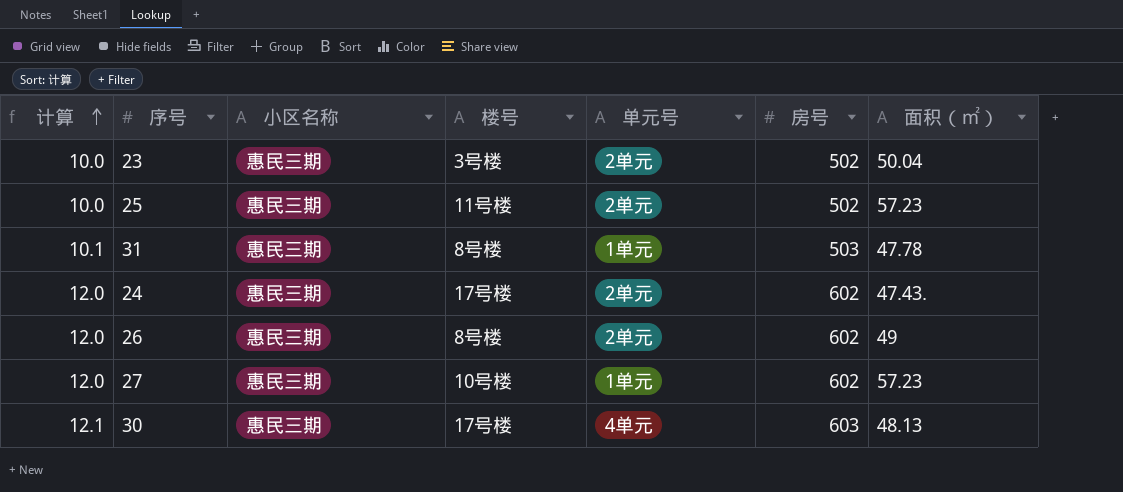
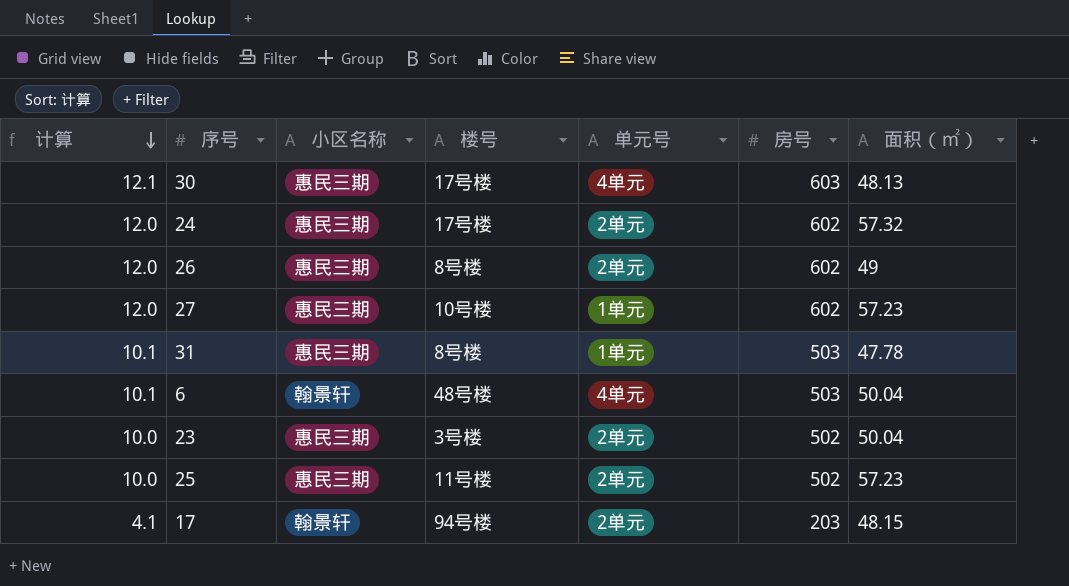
row order: 计算 ascending -> 计算 descending
24 | 面积（㎡）: 47.43. -> 57.32
row 6: none -> 10.1 | 翰景轩 | 48号楼 | 4单元 | 503 | 50.04
row 17: none -> 4.1 | 翰景轩 | 94号楼 | 2单元 | 203 | 48.15

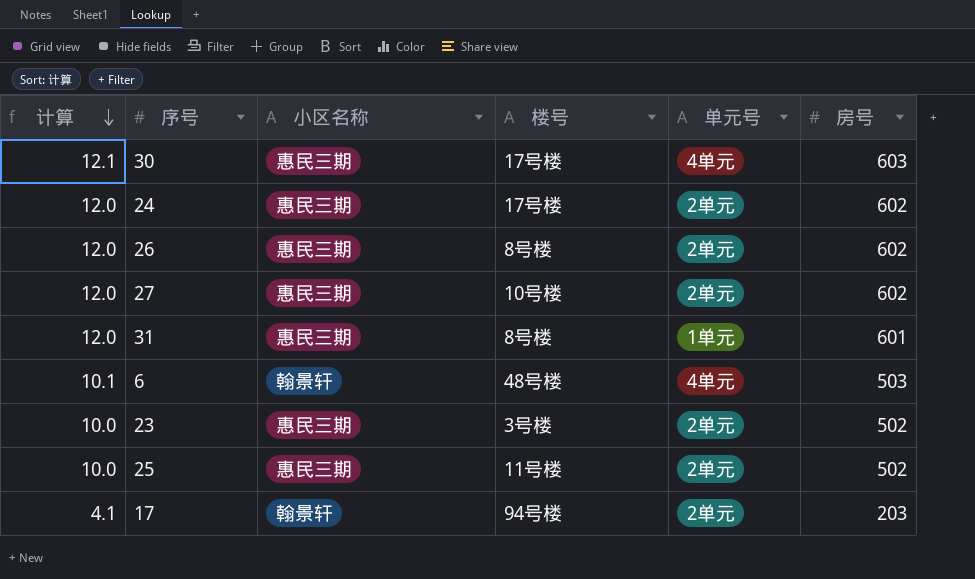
column 面积（㎡） | position: 7 -> none
27 | 单元号: 1单元 -> 2单元
31 | 计算: 10.1 -> 12.0
31 | 房号: 503 -> 601

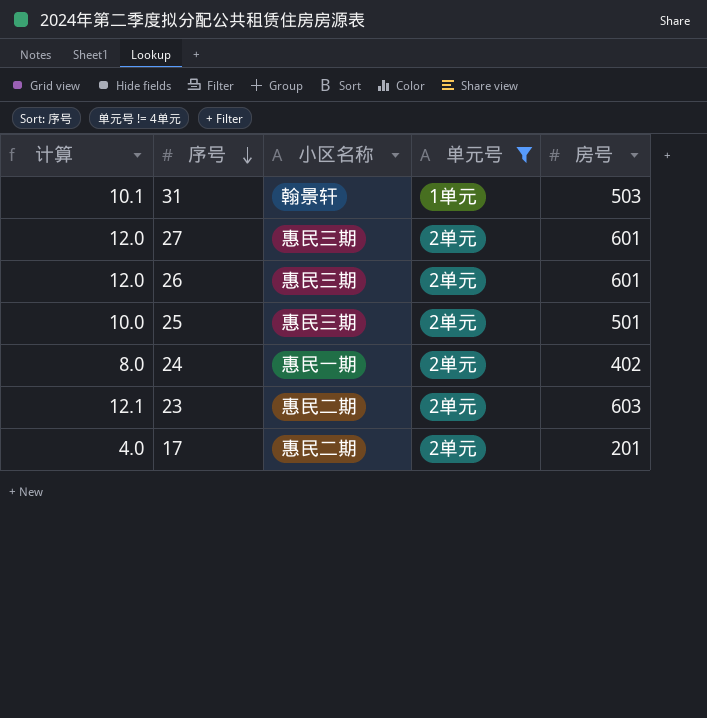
filter: none -> 单元号 != 4单元
row order: 计算 descending -> 序号 descending
column 楼号 | position: 4 -> none
31 | 计算: 12.0 -> 10.1
31 | 小区名称: 惠民三期 -> 翰景轩
31 | 房号: 601 -> 503
27 | 房号: 602 -> 601
26 | 房号: 602 -> 601
25 | 房号: 502 -> 501
24 | 计算: 12.0 -> 8.0
24 | 小区名称: 惠民三期 -> 惠民一期
24 | 房号: 602 -> 402
23 | 计算: 10.0 -> 12.1
23 | 小区名称: 惠民三期 -> 惠民二期
23 | 房号: 502 -> 603
17 | 计算: 4.1 -> 4.0
17 | 小区名称: 翰景轩 -> 惠民二期
17 | 房号: 203 -> 201

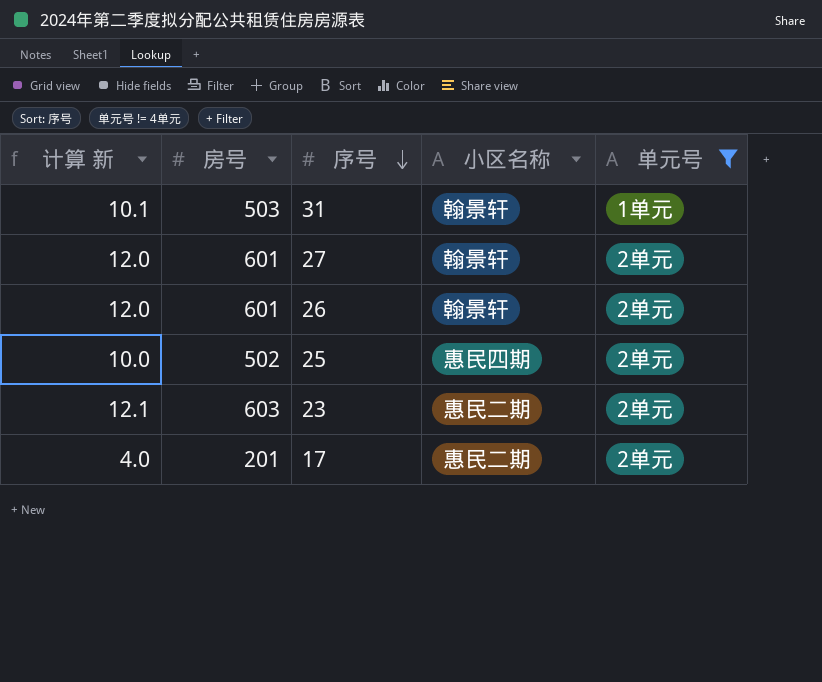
column name: 计算 -> 计算 新
column 房号 | position: 5 -> 2
row 24: 8.0 | 惠民一期 | 2单元 | 402 -> none
27 | 小区名称: 惠民三期 -> 翰景轩
26 | 小区名称: 惠民三期 -> 翰景轩
25 | 房号: 501 -> 502
25 | 小区名称: 惠民三期 -> 惠民四期

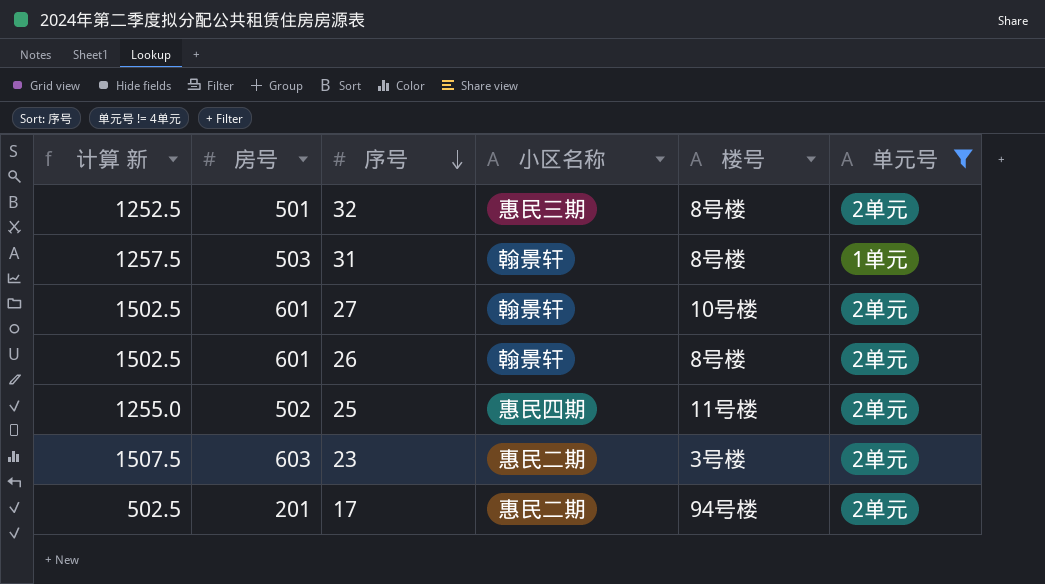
column 计算 新 | formula: [房号] * 0.02 -> [房号] * 2.5
column 楼号 | position: none -> 5
row 32: none -> 1252.5 | 501 | 惠民三期 | 8号楼 | 2单元

